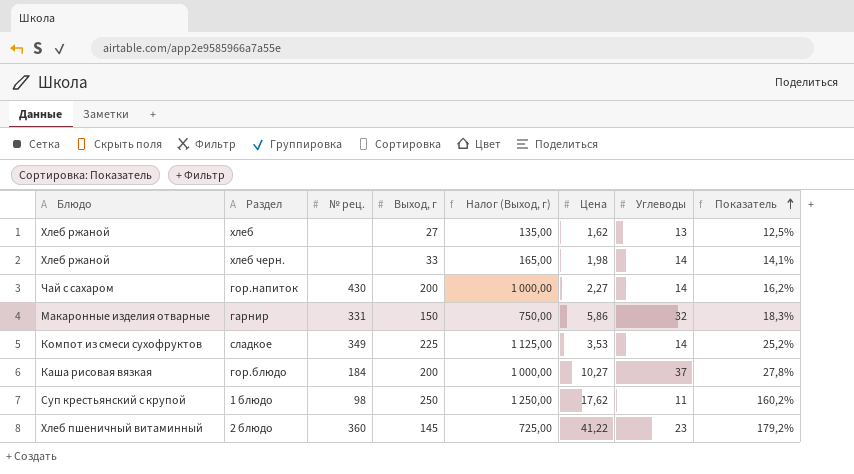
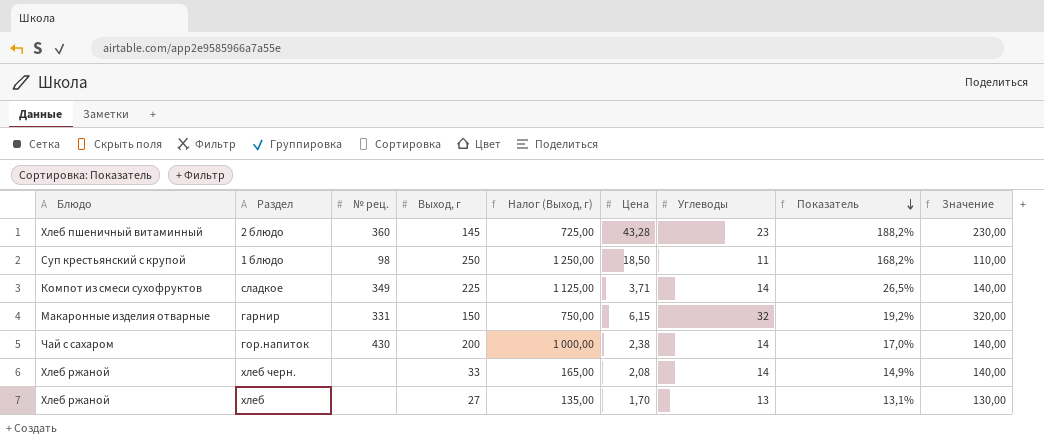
row order: Показатель ascending -> Показатель descending
column Значение | formula: none -> [Углеводы] * 10
row гор.блюдо: Каша рисовая вязкая | 184 | 200 | 1 000,00 | 10,27 | 37 | 27,8% -> none
2 блюдо | Цена: 41,22 -> 43,28
2 блюдо | Показатель: 179,2% -> 188,2%
1 блюдо | Цена: 17,62 -> 18,50
1 блюдо | Показатель: 160,2% -> 168,2%
сладкое | Цена: 3,53 -> 3,71
сладкое | Показатель: 25,2% -> 26,5%
гарнир | Цена: 5,86 -> 6,15
гарнир | Показатель: 18,3% -> 19,2%
гор.напиток | Цена: 2,27 -> 2,38
гор.напиток | Показатель: 16,2% -> 17,0%
хлеб черн. | Цена: 1,98 -> 2,08
хлеб черн. | Показатель: 14,1% -> 14,9%
хлеб | Цена: 1,62 -> 1,70
хлеб | Показатель: 12,5% -> 13,1%

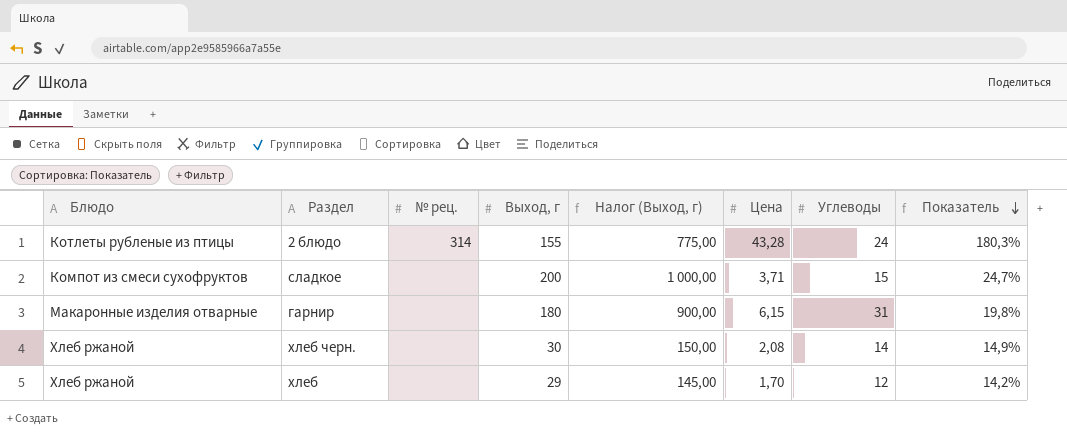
column Значение | formula: [Углеводы] * 10 -> none
row 1 блюдо: Суп крестьянский с крупой | 98 | 250 | 1 250,00 | 18,50 | 11 | 168,2% | 110,00 -> none
row гор.напиток: Чай с сахаром | 430 | 200 | 1 000,00 | 2,38 | 14 | 17,0% | 140,00 -> none
2 блюдо | Блюдо: Хлеб пшеничный витаминный -> Котлеты рубленые из птицы
2 блюдо | № рец.: 360 -> 314
2 блюдо | Выход, г: 145 -> 155
2 блюдо | Налог (Выход, г): 725,00 -> 775,00
2 блюдо | Углеводы: 23 -> 24
2 блюдо | Показатель: 188,2% -> 180,3%
сладкое | № рец.: 349 -> none
сладкое | Выход, г: 225 -> 200
сладкое | Налог (Выход, г): 1 125,00 -> 1 000,00
сладкое | Углеводы: 14 -> 15
сладкое | Показатель: 26,5% -> 24,7%
гарнир | № рец.: 331 -> none
гарнир | Выход, г: 150 -> 180
гарнир | Налог (Выход, г): 750,00 -> 900,00
гарнир | Углеводы: 32 -> 31
гарнир | Показатель: 19,2% -> 19,8%
хлеб черн. | Выход, г: 33 -> 30
хлеб черн. | Налог (Выход, г): 165,00 -> 150,00
хлеб | Выход, г: 27 -> 29
хлеб | Налог (Выход, г): 135,00 -> 145,00
хлеб | Углеводы: 13 -> 12
хлеб | Показатель: 13,1% -> 14,2%

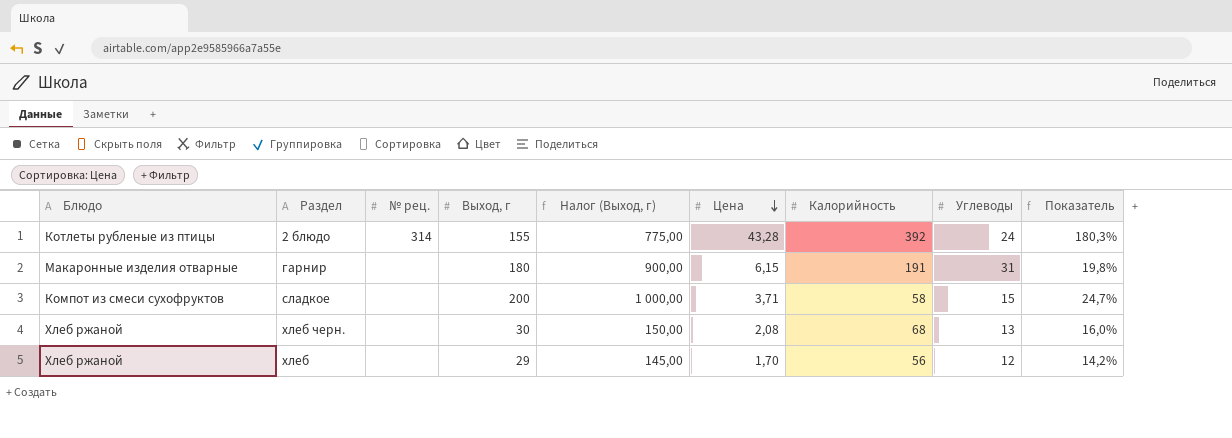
row order: Показатель descending -> Цена descending
column Калорийность | position: none -> 7
хлеб черн. | Углеводы: 14 -> 13
хлеб черн. | Показатель: 14,9% -> 16,0%

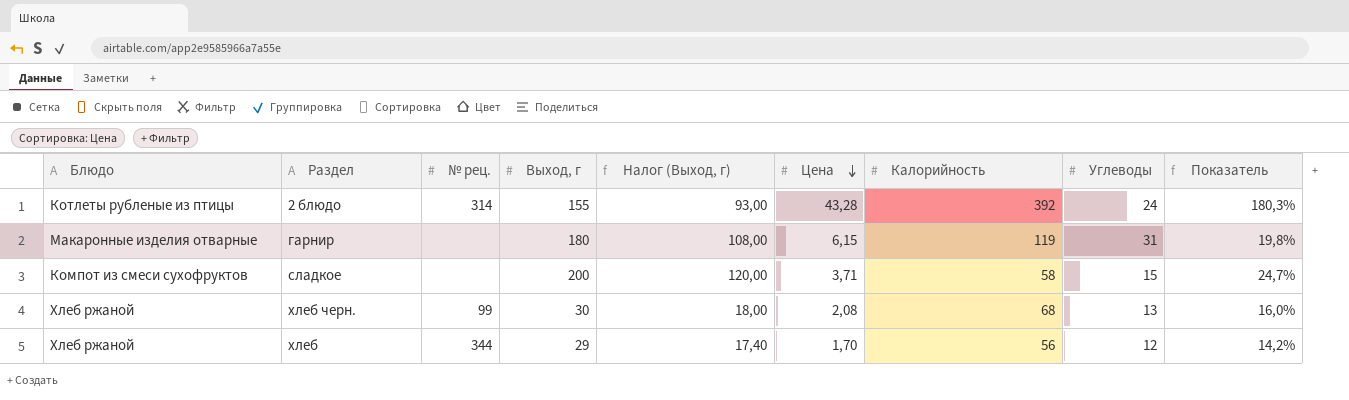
column Налог (Выход, г) | formula: [Выход, г] * 5 -> [Выход, г] * 0,6
гарнир | Калорийность: 191 -> 119
хлеб черн. | № рец.: none -> 99
хлеб | № рец.: none -> 344

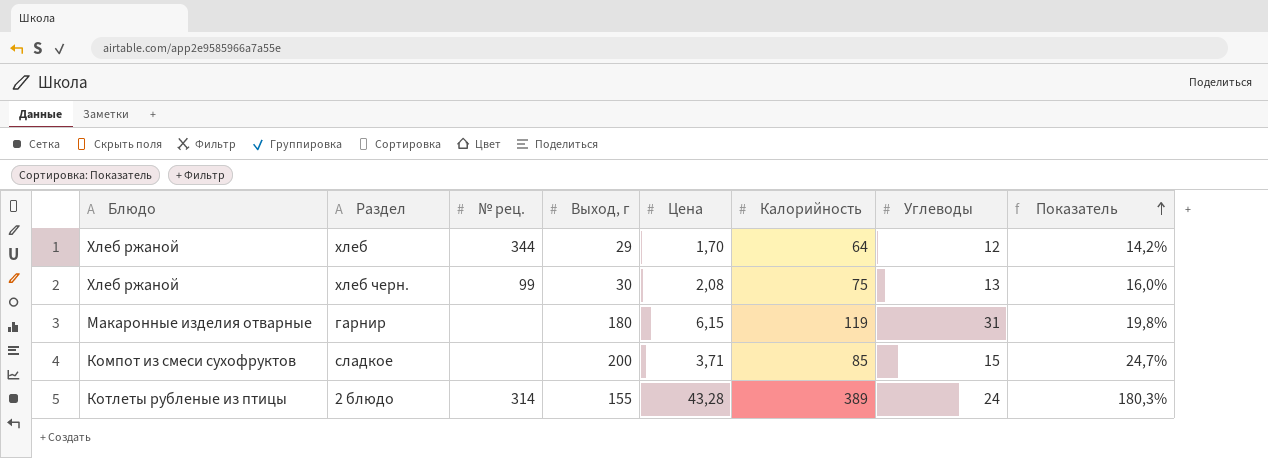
row order: Цена descending -> Показатель ascending
column Налог (Выход, г) | formula: [Выход, г] * 0,6 -> none
хлеб | Калорийность: 56 -> 64
хлеб черн. | Калорийность: 68 -> 75
сладкое | Калорийность: 58 -> 85
2 блюдо | Калорийность: 392 -> 389

